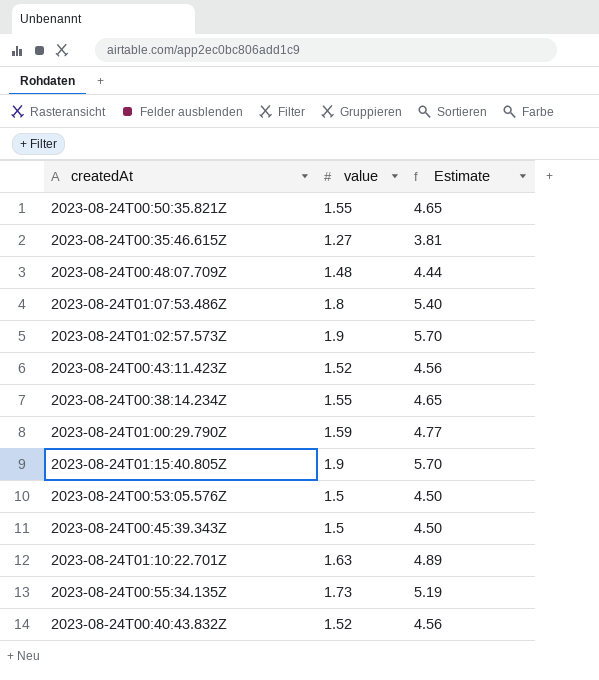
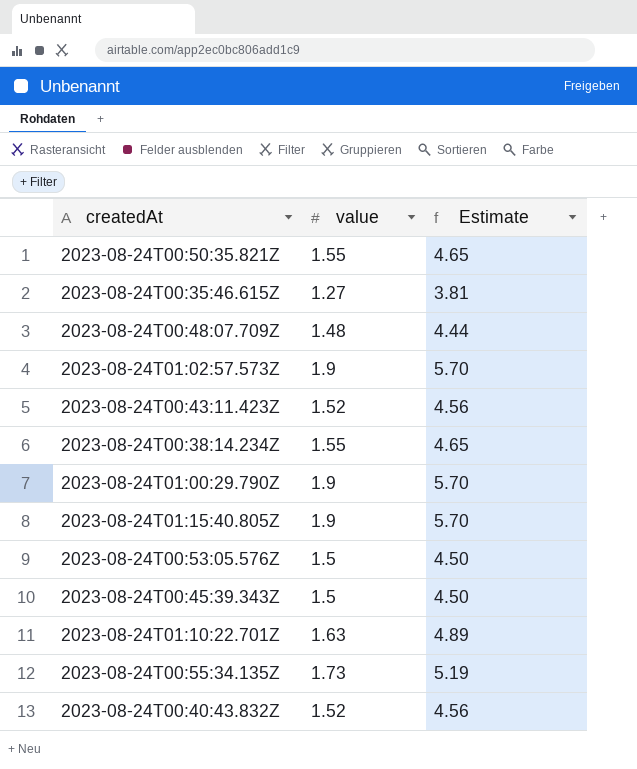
row 2023-08-24T01:07:53.486Z: 1.8 | 5.40 -> none
2023-08-24T01:00:29.790Z | value: 1.59 -> 1.9
2023-08-24T01:00:29.790Z | Estimate: 4.77 -> 5.70

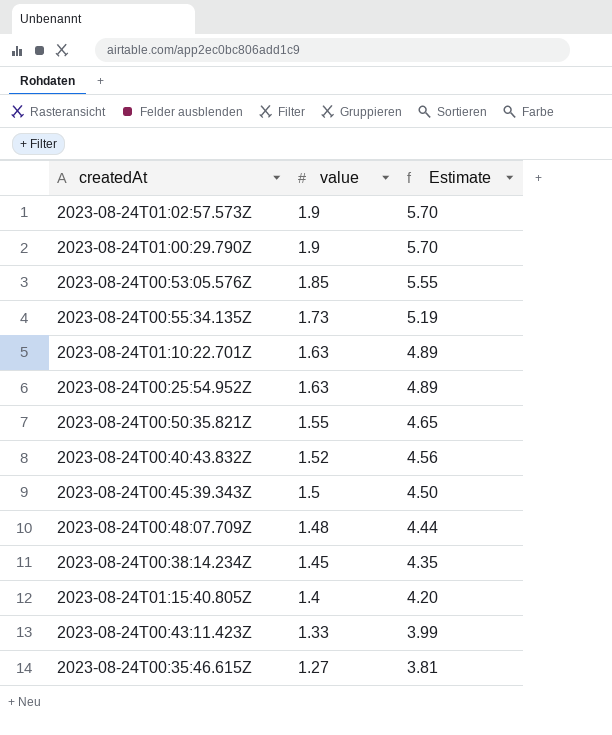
row order: none -> value descending
2023-08-24T00:53:05.576Z | value: 1.5 -> 1.85
2023-08-24T00:53:05.576Z | Estimate: 4.50 -> 5.55
row 2023-08-24T00:25:54.952Z: none -> 1.63 | 4.89
2023-08-24T00:38:14.234Z | value: 1.55 -> 1.45
2023-08-24T00:38:14.234Z | Estimate: 4.65 -> 4.35
2023-08-24T01:15:40.805Z | value: 1.9 -> 1.4
2023-08-24T01:15:40.805Z | Estimate: 5.70 -> 4.20
2023-08-24T00:43:11.423Z | value: 1.52 -> 1.33
2023-08-24T00:43:11.423Z | Estimate: 4.56 -> 3.99

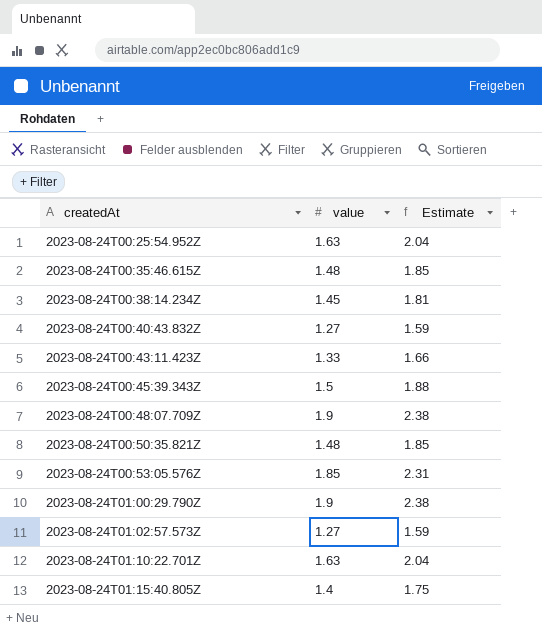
row order: value descending -> createdAt ascending
column Estimate | formula: [value] * 3 -> [value] * 1.25
row 2023-08-24T00:55:34.135Z: 1.73 | 5.19 -> none
2023-08-24T00:35:46.615Z | value: 1.27 -> 1.48
2023-08-24T00:40:43.832Z | value: 1.52 -> 1.27
2023-08-24T00:48:07.709Z | value: 1.48 -> 1.9
2023-08-24T00:50:35.821Z | value: 1.55 -> 1.48
2023-08-24T01:02:57.573Z | value: 1.9 -> 1.27

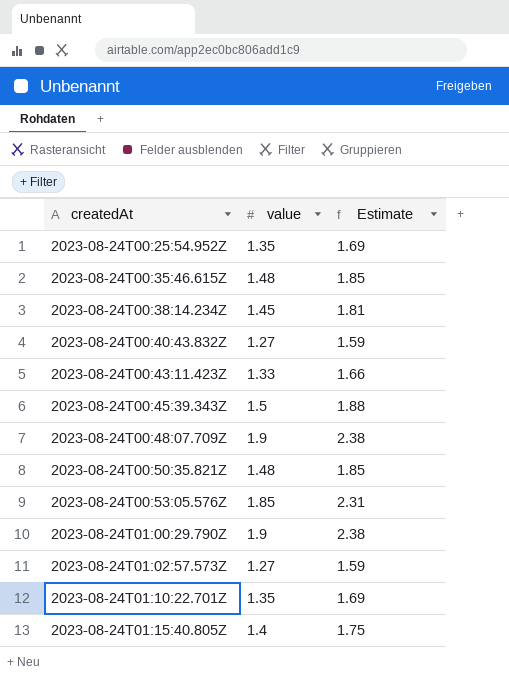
2023-08-24T00:25:54.952Z | value: 1.63 -> 1.35
2023-08-24T00:25:54.952Z | Estimate: 2.04 -> 1.69
2023-08-24T01:10:22.701Z | value: 1.63 -> 1.35
2023-08-24T01:10:22.701Z | Estimate: 2.04 -> 1.69

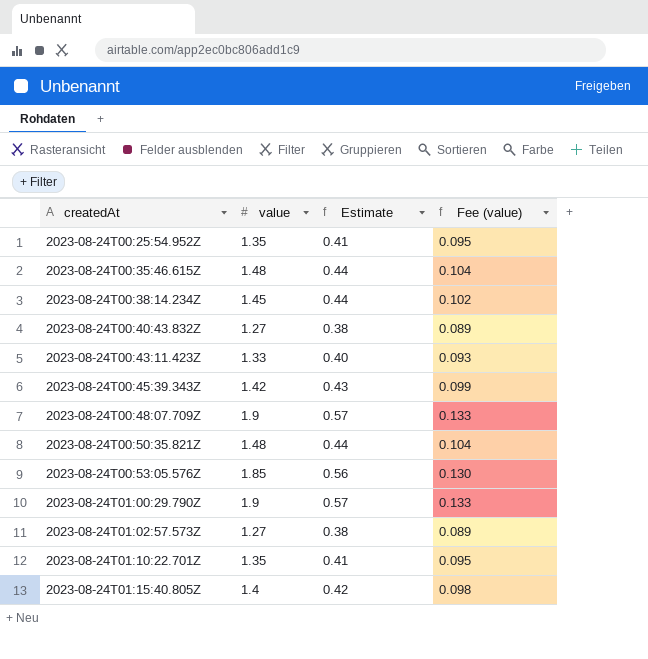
column Estimate | formula: [value] * 1.25 -> [value] * 0.3
column Fee (value) | formula: none -> [value] * 0.07
2023-08-24T00:45:39.343Z | value: 1.5 -> 1.42

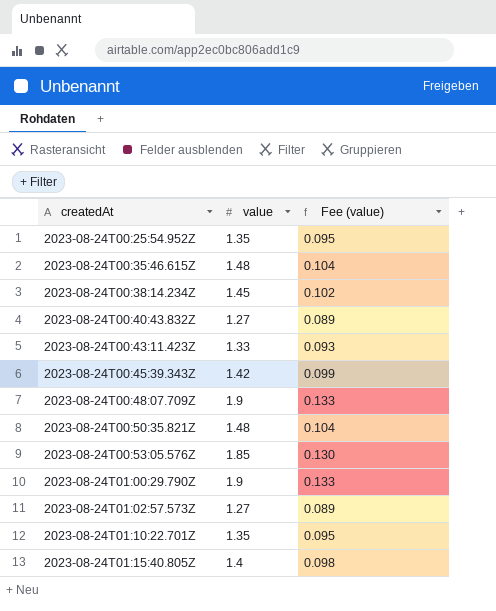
column Estimate | formula: [value] * 0.3 -> none

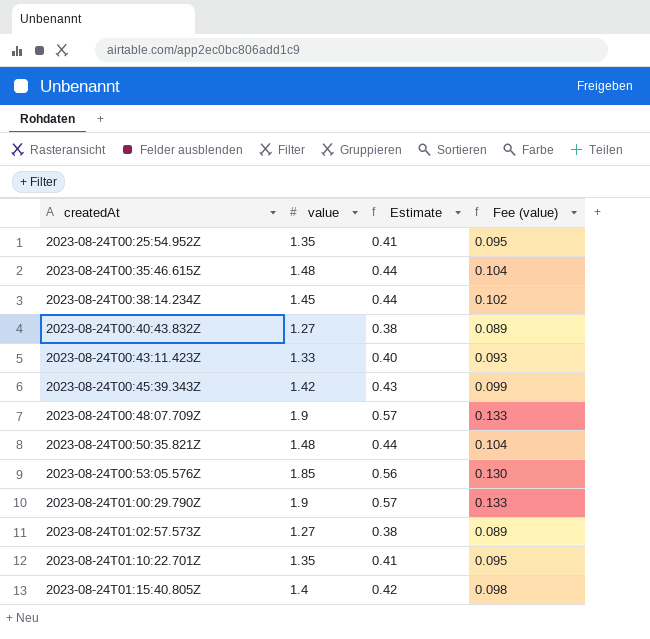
column Estimate | formula: none -> [value] * 0.3

